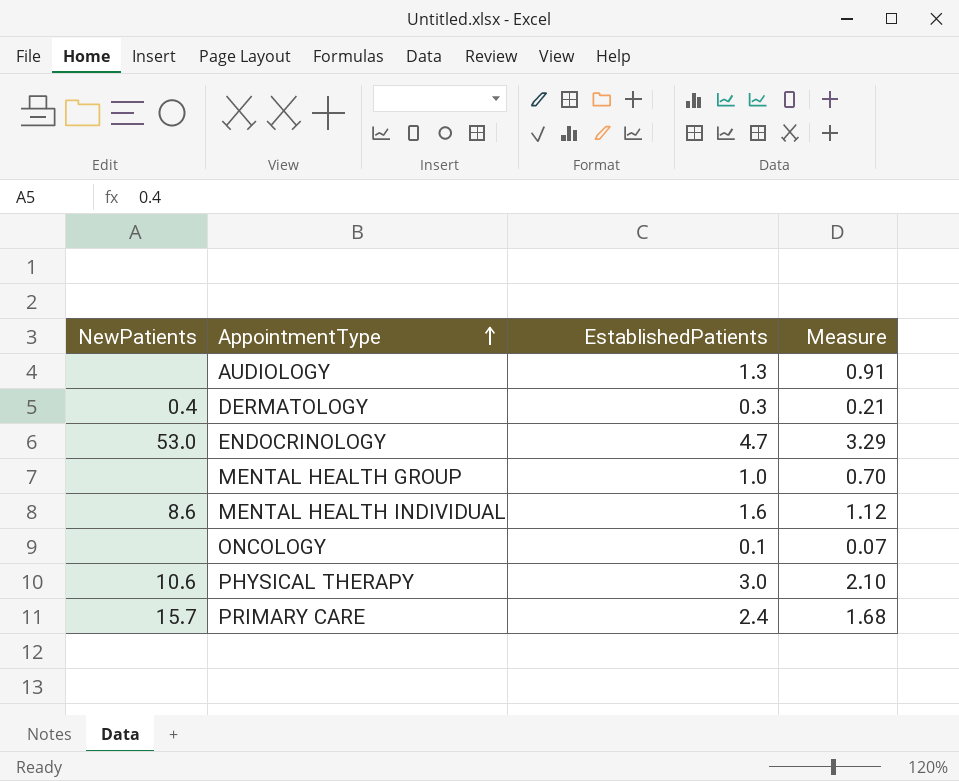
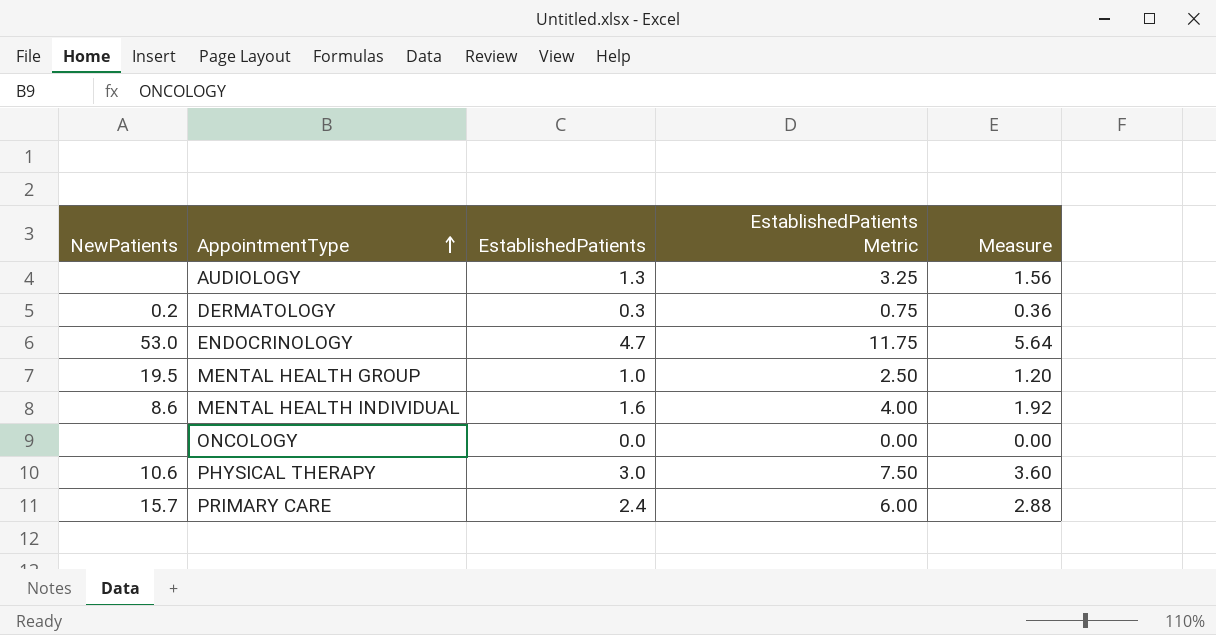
column EstablishedPatients Metric | formula: none -> [EstablishedPatients] * 2.5
column Measure | formula: [EstablishedPatients] * 0.7 -> [EstablishedPatients] * 1.2
DERMATOLOGY | NewPatients: 0.4 -> 0.2
MENTAL HEALTH GROUP | NewPatients: none -> 19.5
ONCOLOGY | EstablishedPatients: 0.1 -> 0.0

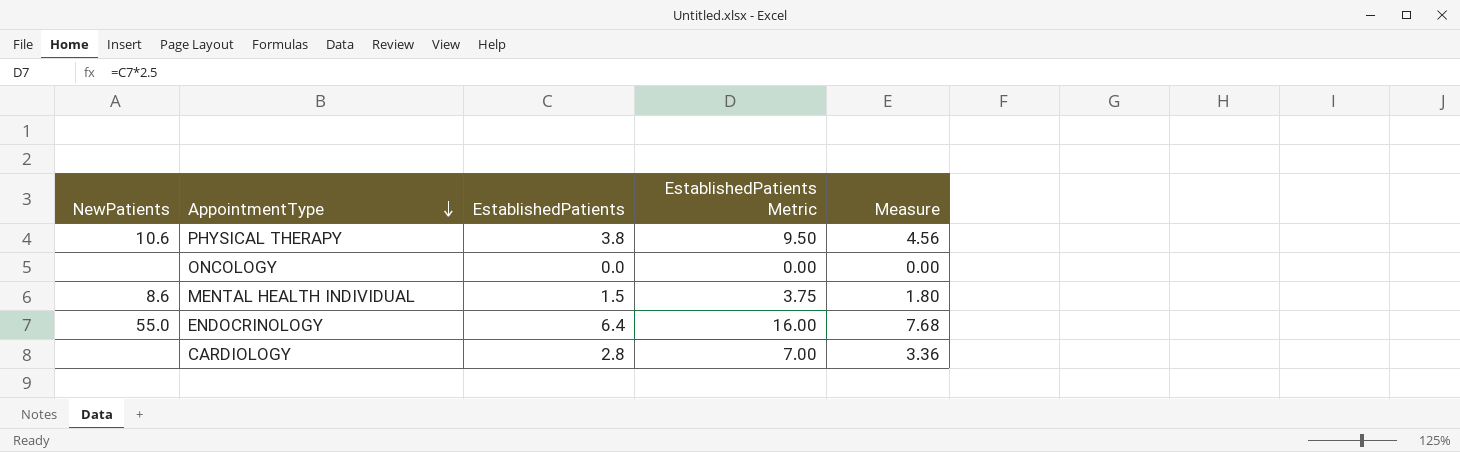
row order: AppointmentType ascending -> AppointmentType descending
row AUDIOLOGY: none | 1.3 | 3.25 | 1.56 -> none
row DERMATOLOGY: 0.2 | 0.3 | 0.75 | 0.36 -> none
row MENTAL HEALTH GROUP: 19.5 | 1.0 | 2.50 | 1.20 -> none
row PRIMARY CARE: 15.7 | 2.4 | 6.00 | 2.88 -> none
PHYSICAL THERAPY | EstablishedPatients: 3.0 -> 3.8
PHYSICAL THERAPY | EstablishedPatients Metric: 7.50 -> 9.50
PHYSICAL THERAPY | Measure: 3.60 -> 4.56
MENTAL HEALTH INDIVIDUAL | EstablishedPatients: 1.6 -> 1.5
MENTAL HEALTH INDIVIDUAL | EstablishedPatients Metric: 4.00 -> 3.75
MENTAL HEALTH INDIVIDUAL | Measure: 1.92 -> 1.80
ENDOCRINOLOGY | NewPatients: 53.0 -> 55.0
ENDOCRINOLOGY | EstablishedPatients: 4.7 -> 6.4
ENDOCRINOLOGY | EstablishedPatients Metric: 11.75 -> 16.00
ENDOCRINOLOGY | Measure: 5.64 -> 7.68
row CARDIOLOGY: none -> none | 2.8 | 7.00 | 3.36

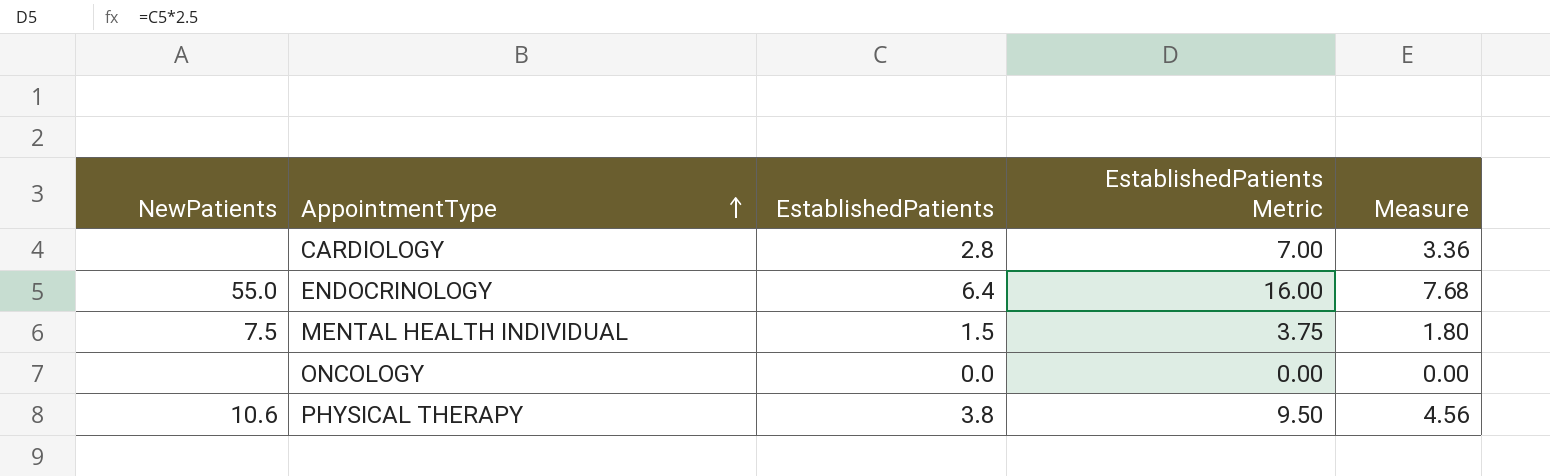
row order: AppointmentType descending -> AppointmentType ascending
MENTAL HEALTH INDIVIDUAL | NewPatients: 8.6 -> 7.5

